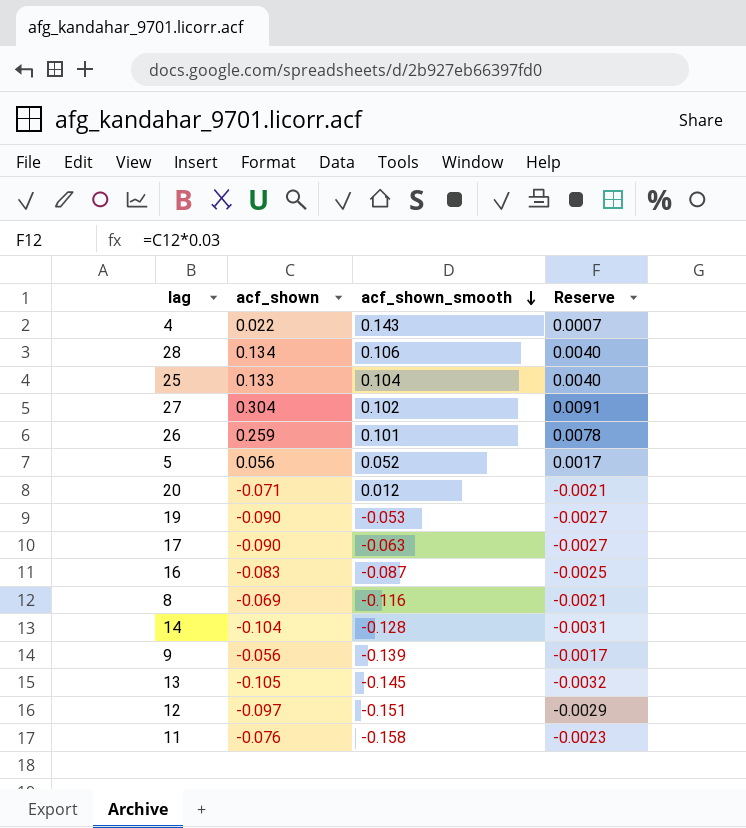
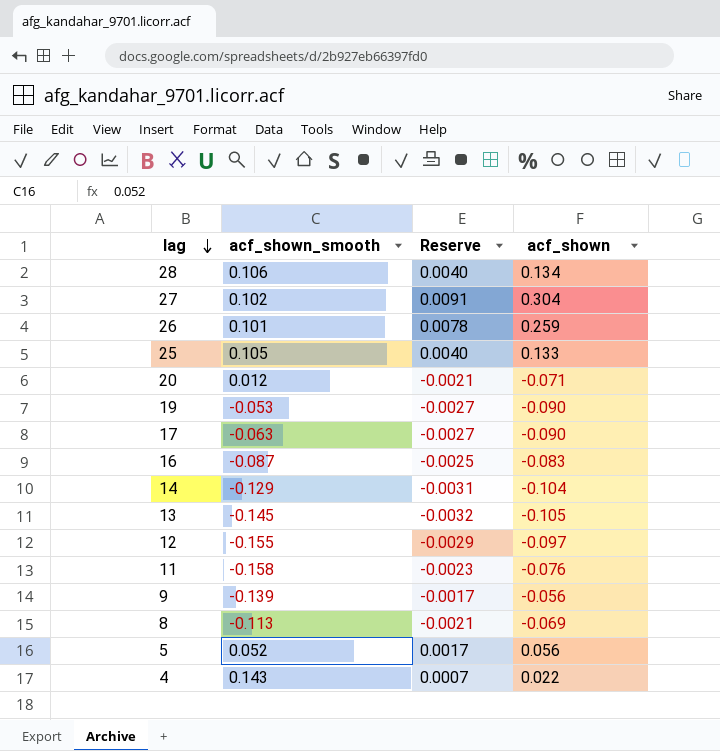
row order: acf_shown_smooth descending -> lag descending
column acf_shown | position: 2 -> 4
25 | acf_shown_smooth: 0.104 -> 0.105
14 | acf_shown_smooth: -0.128 -> -0.129
12 | acf_shown_smooth: -0.151 -> -0.155
8 | acf_shown_smooth: -0.116 -> -0.113

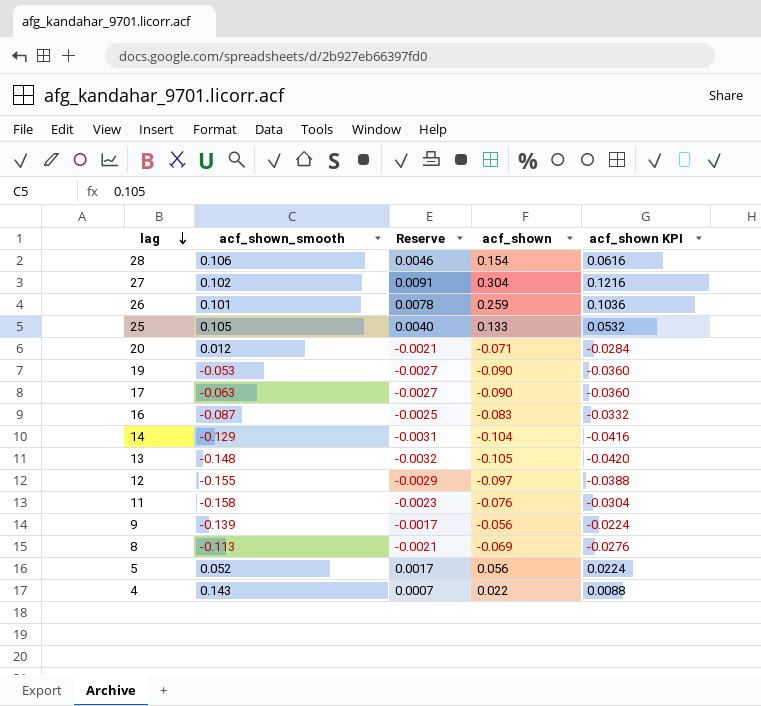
column acf_shown KPI | formula: none -> [acf_shown] * 0.4
28 | Reserve: 0.0040 -> 0.0046
28 | acf_shown: 0.134 -> 0.154
13 | acf_shown_smooth: -0.145 -> -0.148

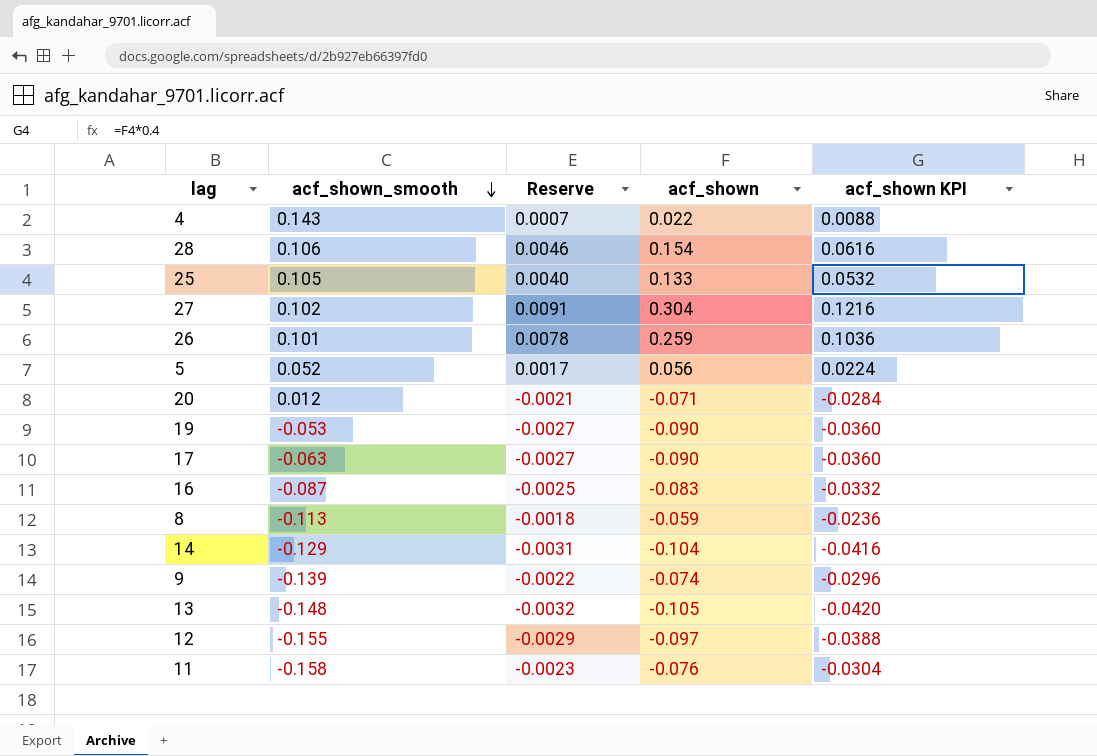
row order: lag descending -> acf_shown_smooth descending
8 | Reserve: -0.0021 -> -0.0018
8 | acf_shown: -0.069 -> -0.059
8 | acf_shown KPI: -0.0276 -> -0.0236
9 | Reserve: -0.0017 -> -0.0022
9 | acf_shown: -0.056 -> -0.074
9 | acf_shown KPI: -0.0224 -> -0.0296

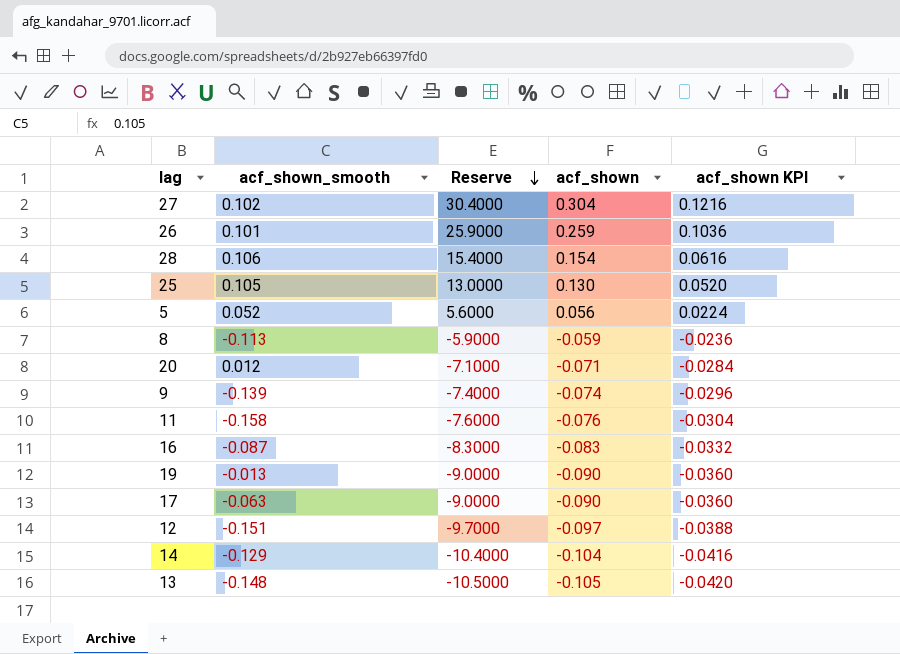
row order: acf_shown_smooth descending -> Reserve descending
column Reserve | formula: [acf_shown] * 0.03 -> [acf_shown] * 100
row 4: 0.143 | 0.0007 | 0.022 | 0.0088 -> none
25 | acf_shown: 0.133 -> 0.130
25 | acf_shown KPI: 0.0532 -> 0.0520
19 | acf_shown_smooth: -0.053 -> -0.013
12 | acf_shown_smooth: -0.155 -> -0.151

